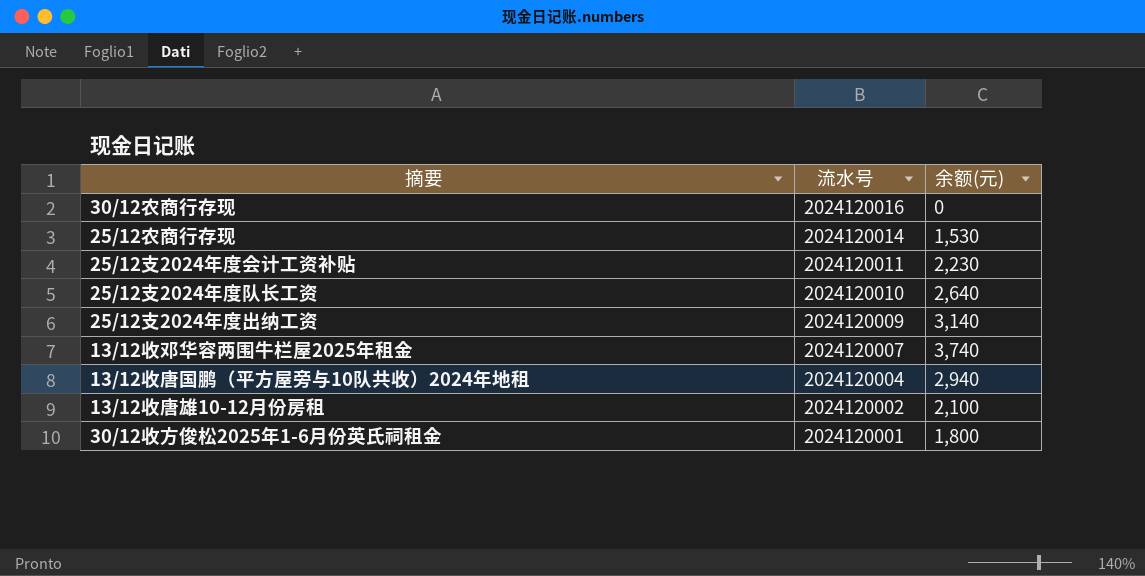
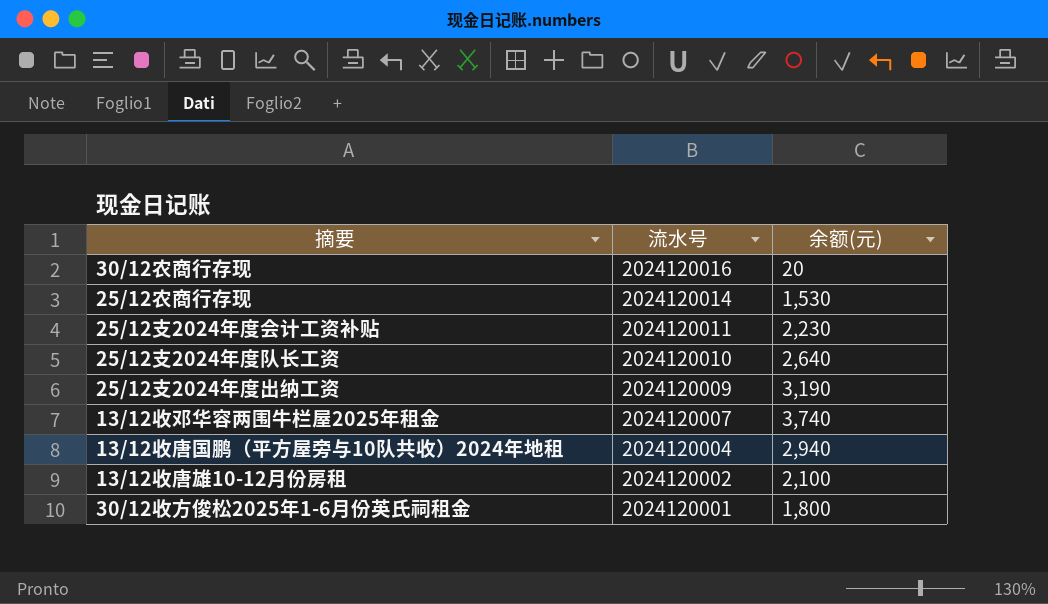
30/12农商行存现 | 余额(元): 0 -> 20
25/12支2024年度出纳工资 | 余额(元): 3,140 -> 3,190

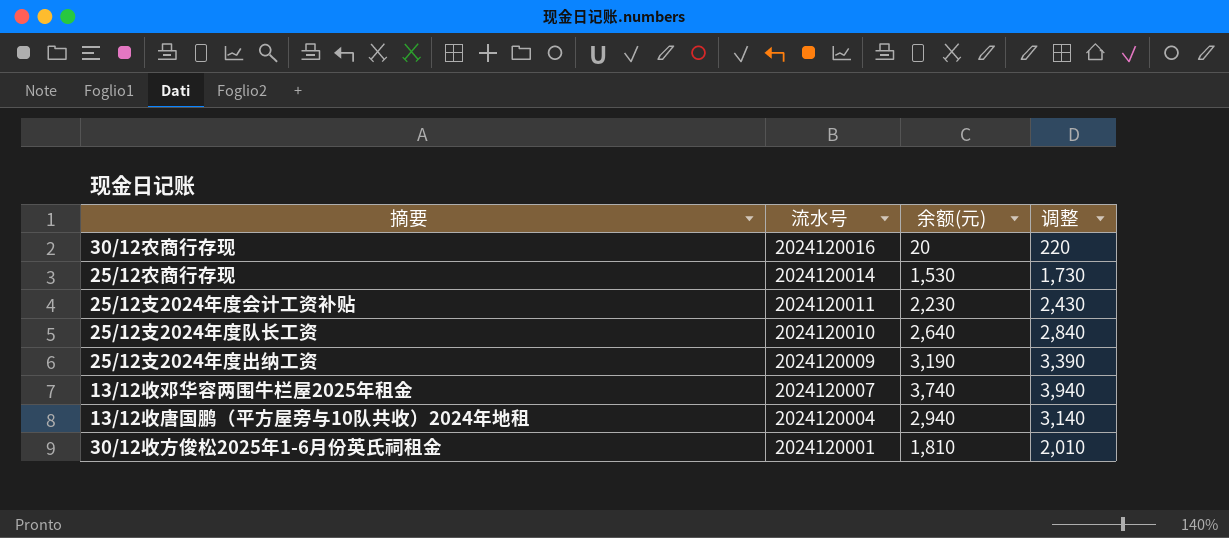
column 调整 | formula: none -> [余额(元)] + 200
row 13/12收唐雄10-12月份房租: 2024120002 | 2,100 -> none
30/12收方俊松2025年1-6月份英氏祠租金 | 余额(元): 1,800 -> 1,810

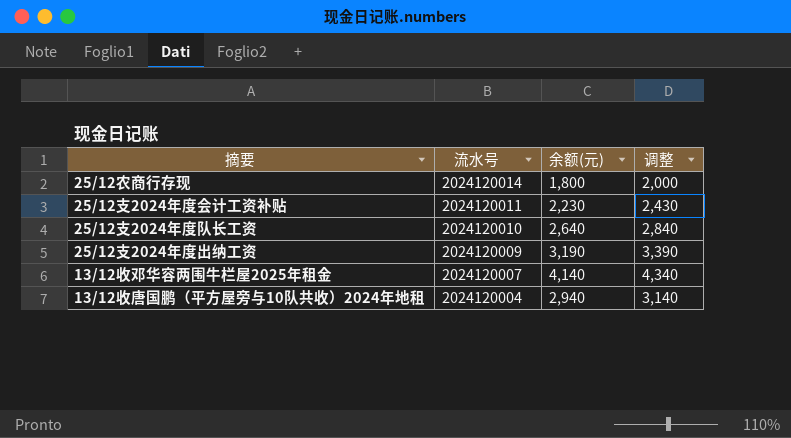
row 30/12农商行存现: 2024120016 | 20 | 220 -> none
row 30/12收方俊松2025年1-6月份英氏祠租金: 2024120001 | 1,810 | 2,010 -> none
25/12农商行存现 | 余额(元): 1,530 -> 1,800
25/12农商行存现 | 调整: 1,730 -> 2,000
13/12收邓华容两围牛栏屋2025年租金 | 余额(元): 3,740 -> 4,140
13/12收邓华容两围牛栏屋2025年租金 | 调整: 3,940 -> 4,340

